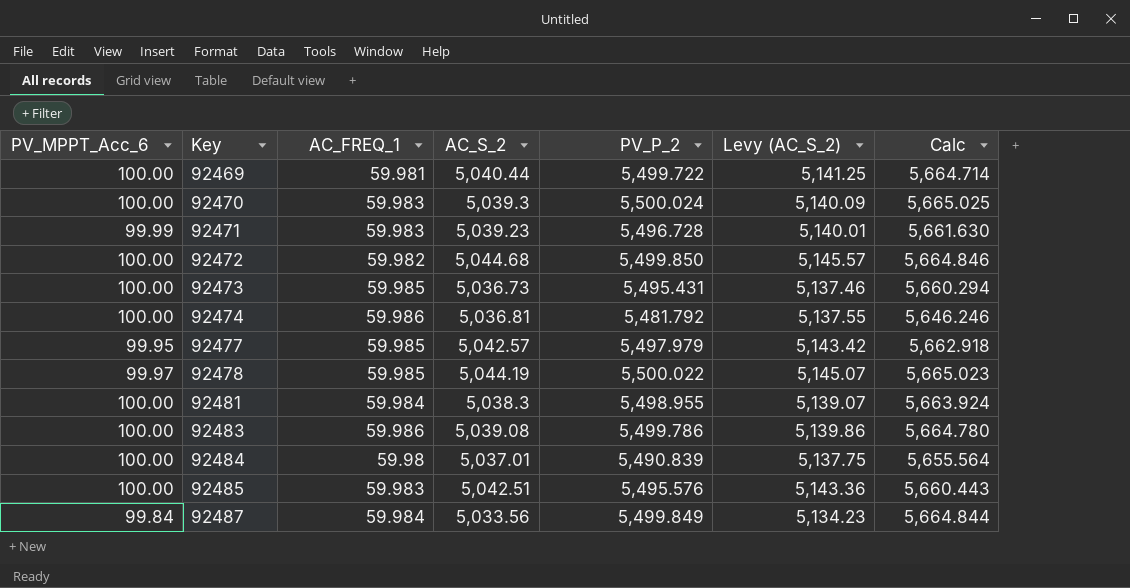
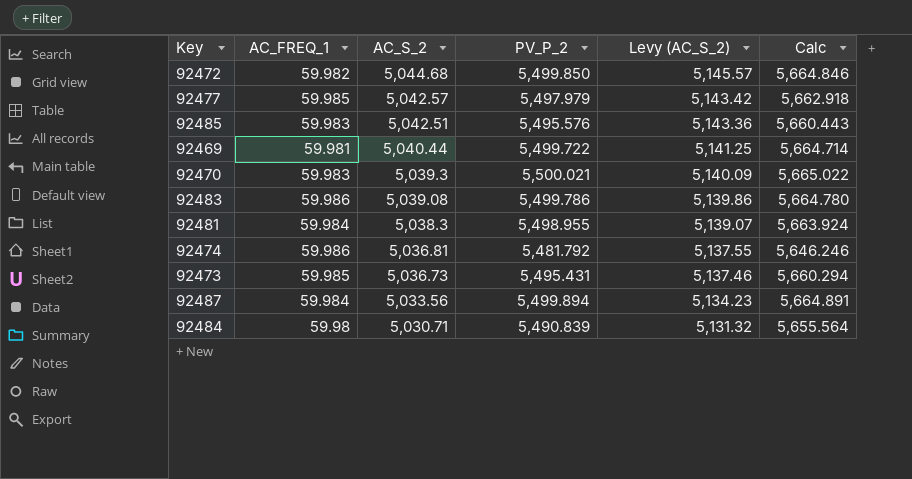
row order: Key ascending -> AC_S_2 descending
column PV_MPPT_Acc_6 | position: 1 -> none
row 92471: 99.99 | 59.983 | 5,039.23 | 5,496.728 | 5,140.01 | 5,661.630 -> none
row 92478: 99.97 | 59.985 | 5,044.19 | 5,500.022 | 5,145.07 | 5,665.023 -> none
92470 | PV_P_2: 5,500.024 -> 5,500.021
92470 | Calc: 5,665.025 -> 5,665.022
92487 | PV_P_2: 5,499.849 -> 5,499.894
92487 | Calc: 5,664.844 -> 5,664.891
92484 | AC_S_2: 5,037.01 -> 5,030.71
92484 | Levy (AC_S_2): 5,137.75 -> 5,131.32

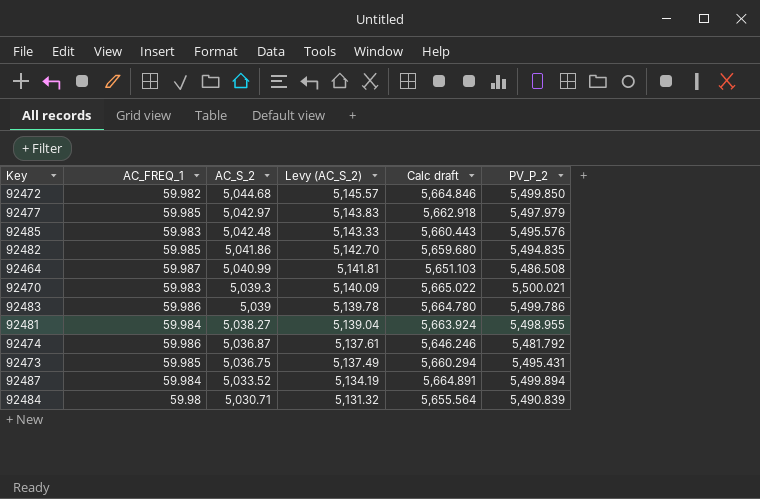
column name: Calc -> Calc draft
column PV_P_2 | position: 4 -> 6
row 92469: 59.981 | 5,040.44 | 5,499.722 | 5,141.25 | 5,664.714 -> none
92477 | AC_S_2: 5,042.57 -> 5,042.97
92477 | Levy (AC_S_2): 5,143.42 -> 5,143.83
92485 | AC_S_2: 5,042.51 -> 5,042.48
92485 | Levy (AC_S_2): 5,143.36 -> 5,143.33
row 92482: none -> 59.985 | 5,041.86 | 5,142.70 | 5,659.680 | 5,494.835
row 92464: none -> 59.987 | 5,040.99 | 5,141.81 | 5,651.103 | 5,486.508
92483 | AC_S_2: 5,039.08 -> 5,039
92483 | Levy (AC_S_2): 5,139.86 -> 5,139.78
92481 | AC_S_2: 5,038.3 -> 5,038.27
92481 | Levy (AC_S_2): 5,139.07 -> 5,139.04
92474 | AC_S_2: 5,036.81 -> 5,036.87
92474 | Levy (AC_S_2): 5,137.55 -> 5,137.61
92473 | AC_S_2: 5,036.73 -> 5,036.75
92473 | Levy (AC_S_2): 5,137.46 -> 5,137.49
92487 | AC_S_2: 5,033.56 -> 5,033.52
92487 | Levy (AC_S_2): 5,134.23 -> 5,134.19

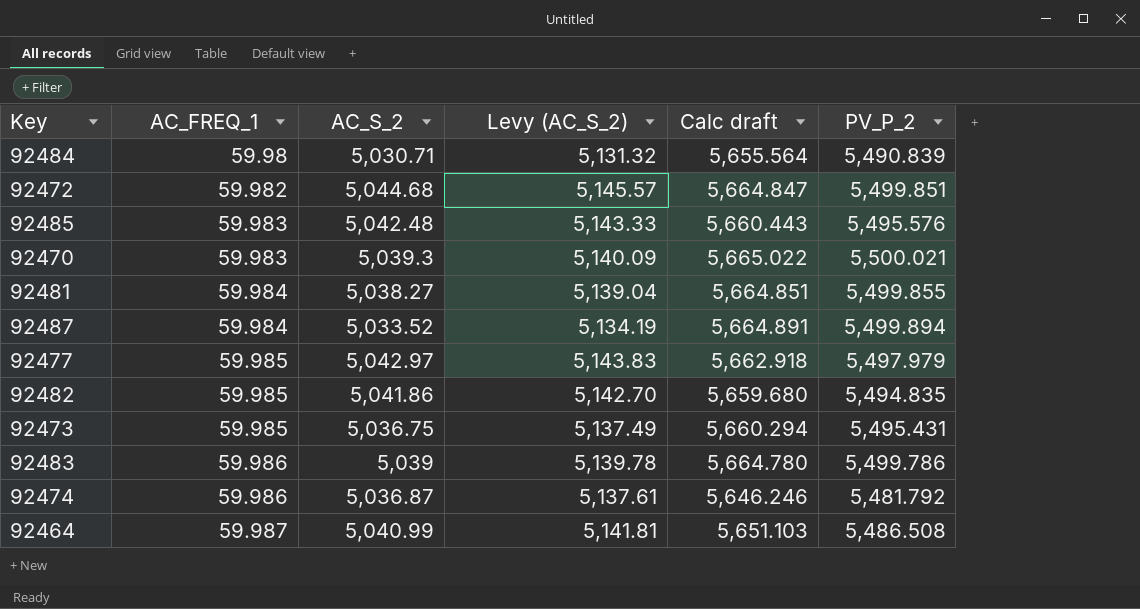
row order: AC_S_2 descending -> AC_FREQ_1 ascending
92472 | Calc draft: 5,664.846 -> 5,664.847
92472 | PV_P_2: 5,499.850 -> 5,499.851
92481 | Calc draft: 5,663.924 -> 5,664.851
92481 | PV_P_2: 5,498.955 -> 5,499.855

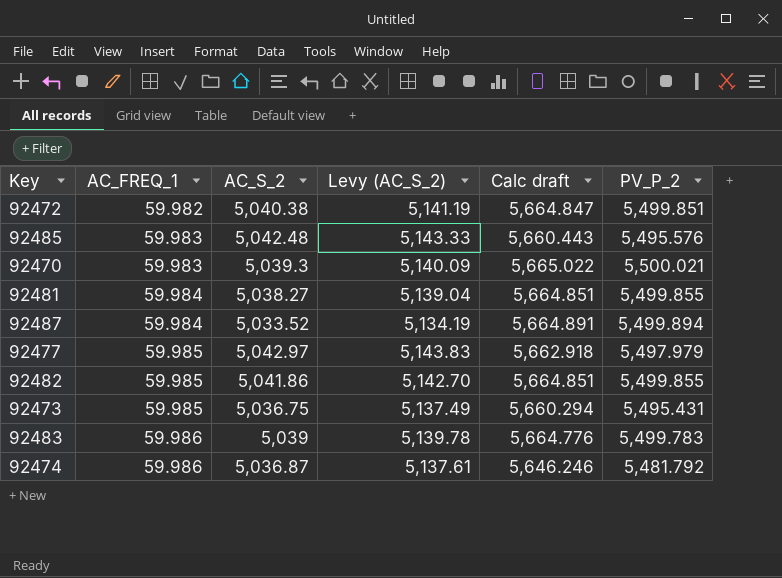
row 92484: 59.98 | 5,030.71 | 5,131.32 | 5,655.564 | 5,490.839 -> none
row 92464: 59.987 | 5,040.99 | 5,141.81 | 5,651.103 | 5,486.508 -> none
92472 | AC_S_2: 5,044.68 -> 5,040.38
92472 | Levy (AC_S_2): 5,145.57 -> 5,141.19
92482 | Calc draft: 5,659.680 -> 5,664.851
92482 | PV_P_2: 5,494.835 -> 5,499.855
92483 | Calc draft: 5,664.780 -> 5,664.776
92483 | PV_P_2: 5,499.786 -> 5,499.783

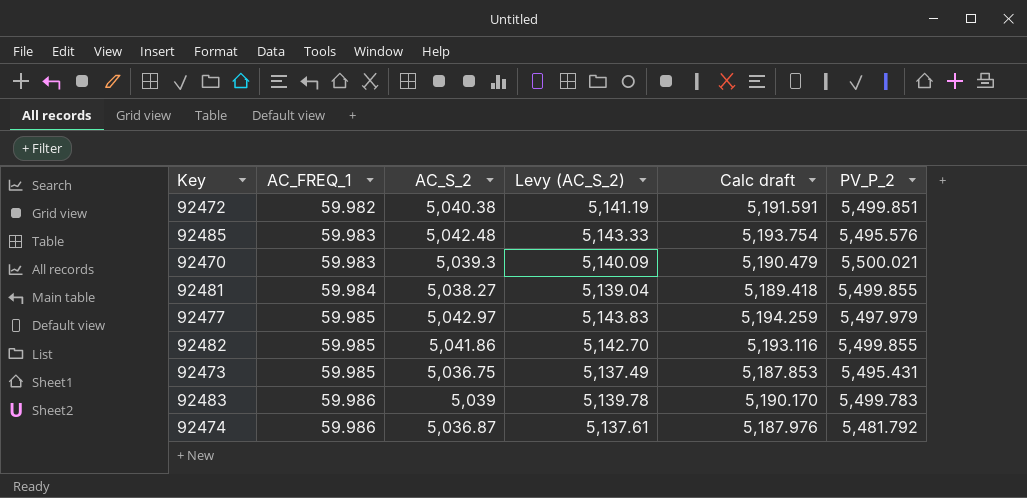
column Calc draft | formula: [PV_P_2] * 1.03 -> [AC_S_2] * 1.03
row 92487: 59.984 | 5,033.52 | 5,134.19 | 5,664.891 | 5,499.894 -> none

